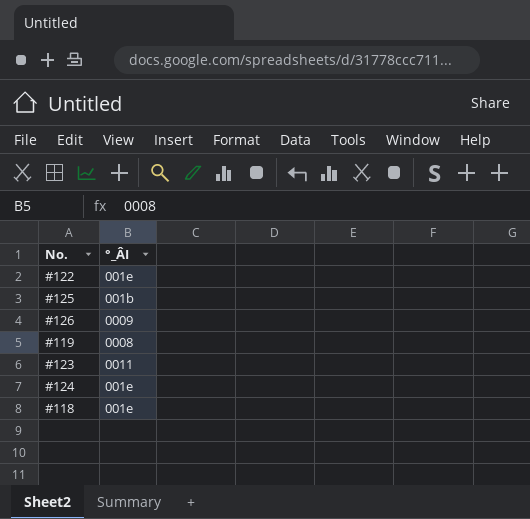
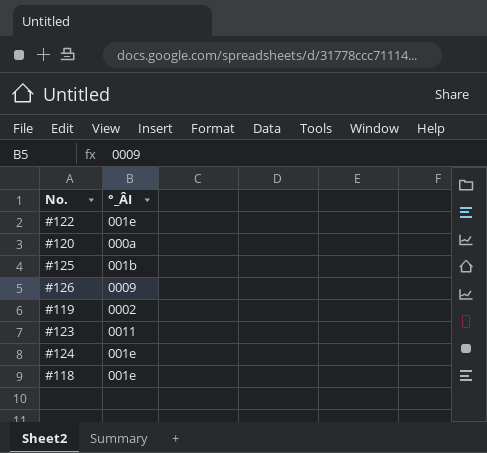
row #120: none -> 000a
#119 | °_ÂI: 0008 -> 0002

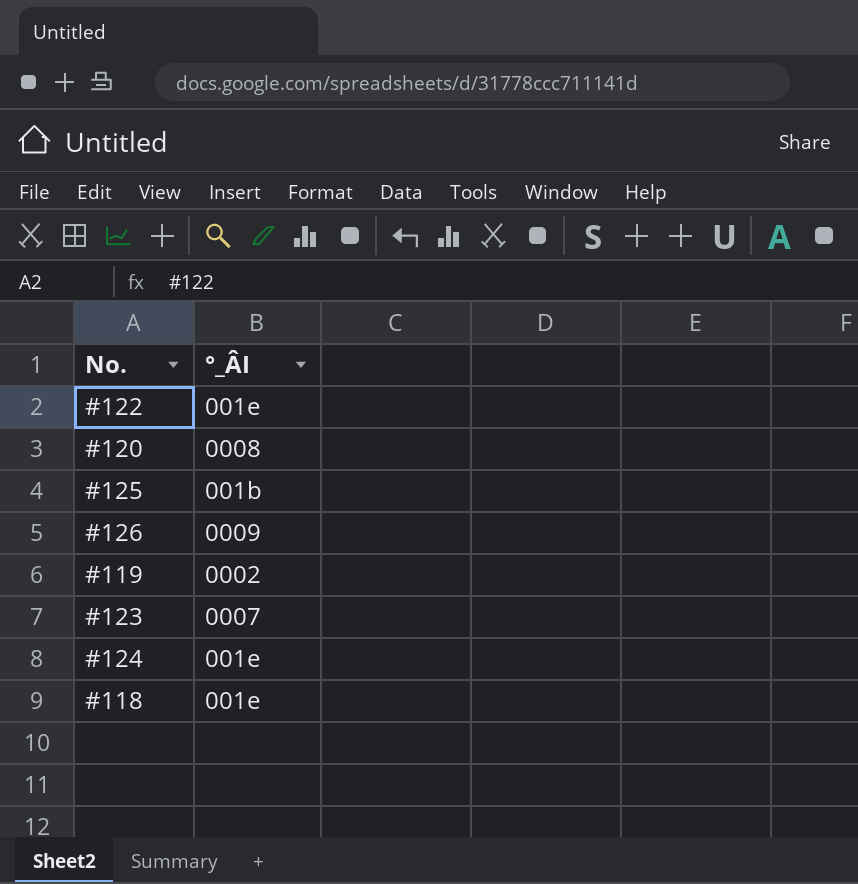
#120 | °_ÂI: 000a -> 0008
#123 | °_ÂI: 0011 -> 0007

